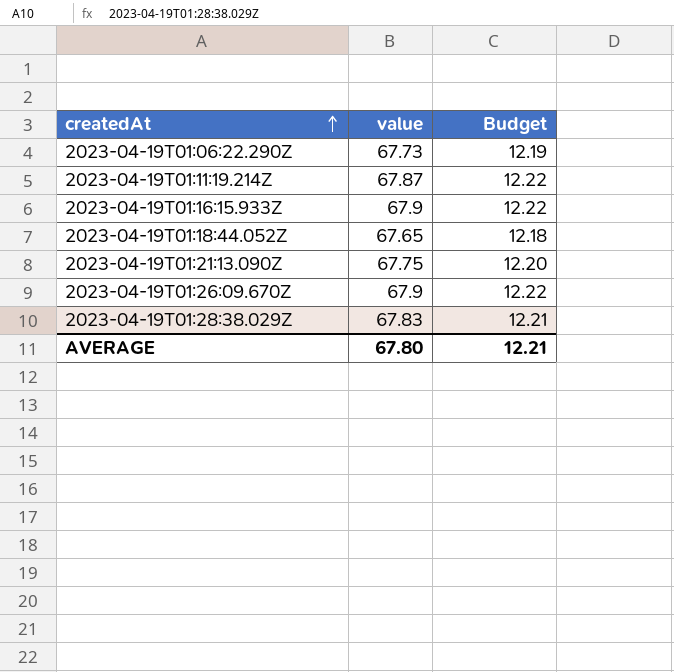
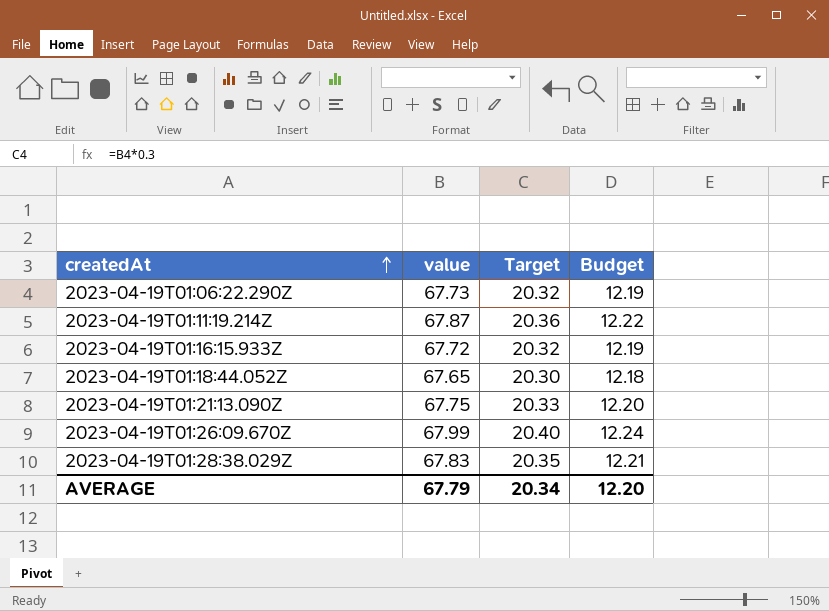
column Target | formula: none -> [value] * 0.3
2023-04-19T01:16:15.933Z | value: 67.9 -> 67.72
2023-04-19T01:16:15.933Z | Budget: 12.22 -> 12.19
2023-04-19T01:26:09.670Z | value: 67.9 -> 67.99
2023-04-19T01:26:09.670Z | Budget: 12.22 -> 12.24
AVERAGE | value: 67.80 -> 67.79
AVERAGE | Budget: 12.21 -> 12.20

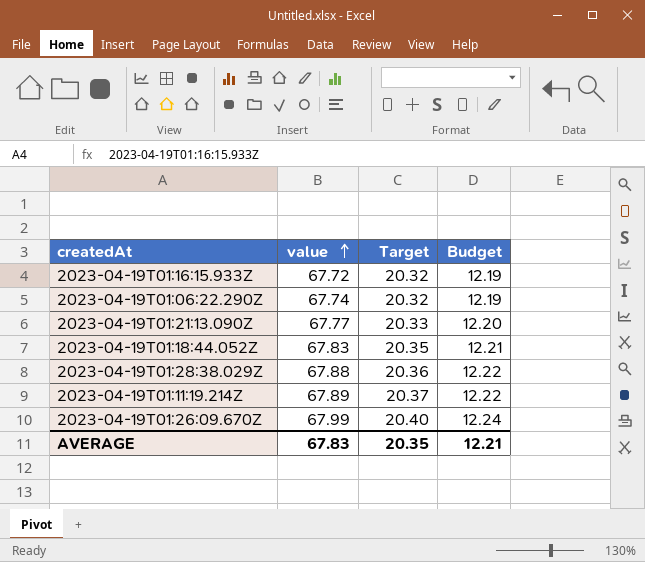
row order: createdAt ascending -> value ascending
2023-04-19T01:06:22.290Z | value: 67.73 -> 67.74
2023-04-19T01:21:13.090Z | value: 67.75 -> 67.77
2023-04-19T01:18:44.052Z | value: 67.65 -> 67.83
2023-04-19T01:18:44.052Z | Target: 20.30 -> 20.35
2023-04-19T01:18:44.052Z | Budget: 12.18 -> 12.21
2023-04-19T01:28:38.029Z | value: 67.83 -> 67.88
2023-04-19T01:28:38.029Z | Target: 20.35 -> 20.36
2023-04-19T01:28:38.029Z | Budget: 12.21 -> 12.22
2023-04-19T01:11:19.214Z | value: 67.87 -> 67.89
2023-04-19T01:11:19.214Z | Target: 20.36 -> 20.37
AVERAGE | value: 67.79 -> 67.83
AVERAGE | Target: 20.34 -> 20.35
AVERAGE | Budget: 12.20 -> 12.21

